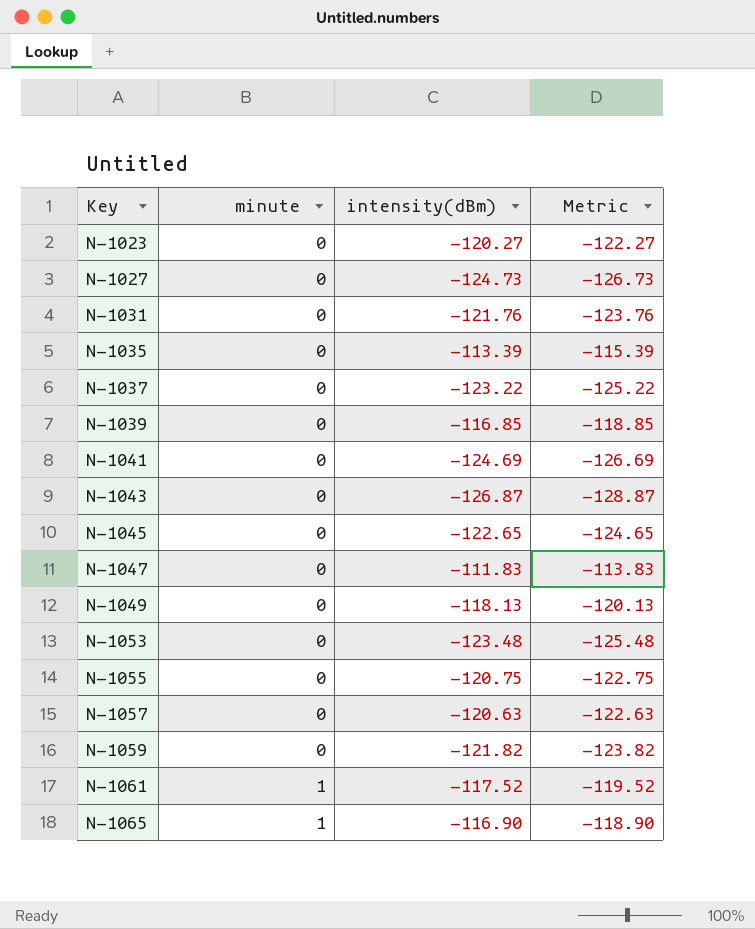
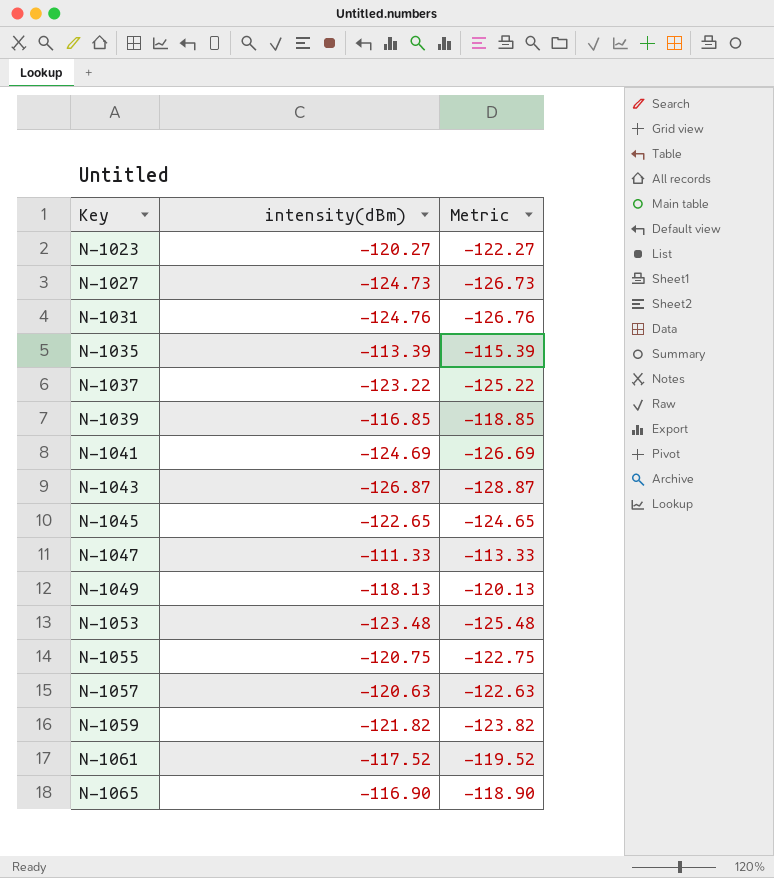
column minute | position: 2 -> none
N-1031 | intensity(dBm): -121.76 -> -124.76
N-1031 | Metric: -123.76 -> -126.76
N-1047 | intensity(dBm): -111.83 -> -111.33
N-1047 | Metric: -113.83 -> -113.33

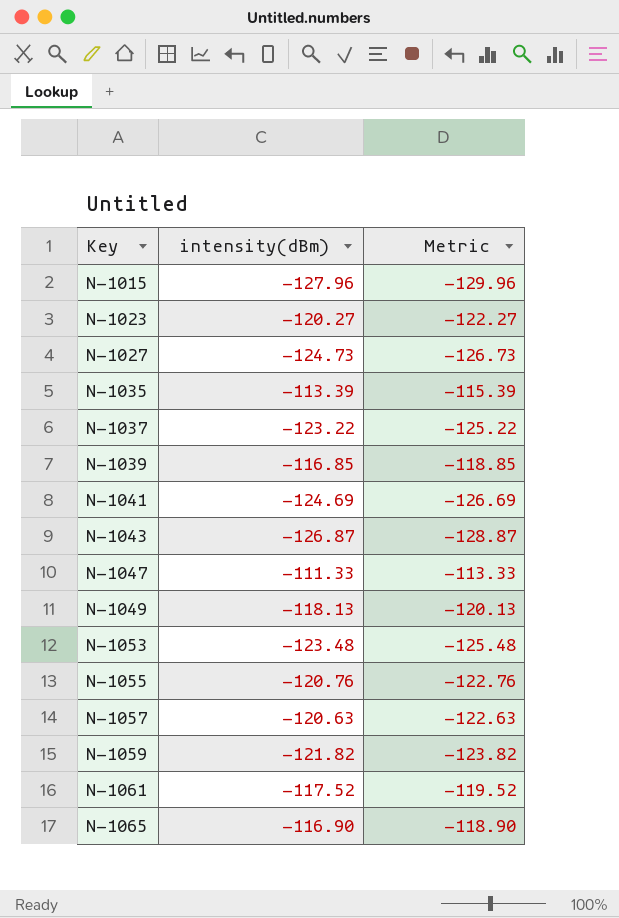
row N-1031: -124.76 | -126.76 -> none
row N-1045: -122.65 | -124.65 -> none
row N-1015: none -> -127.96 | -129.96
N-1055 | intensity(dBm): -120.75 -> -120.76
N-1055 | Metric: -122.75 -> -122.76

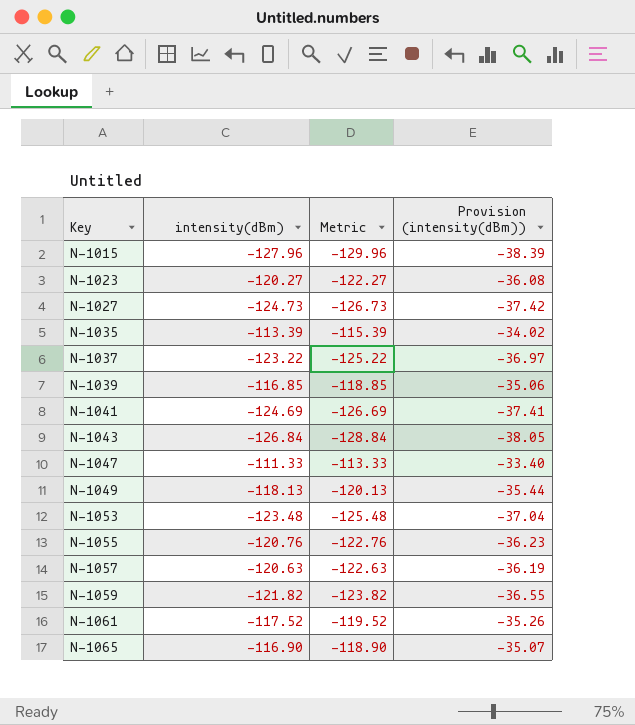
column Provision (intensity(dBm)) | formula: none -> [intensity(dBm)] * 0.3
N-1043 | intensity(dBm): -126.87 -> -126.84
N-1043 | Metric: -128.87 -> -128.84

